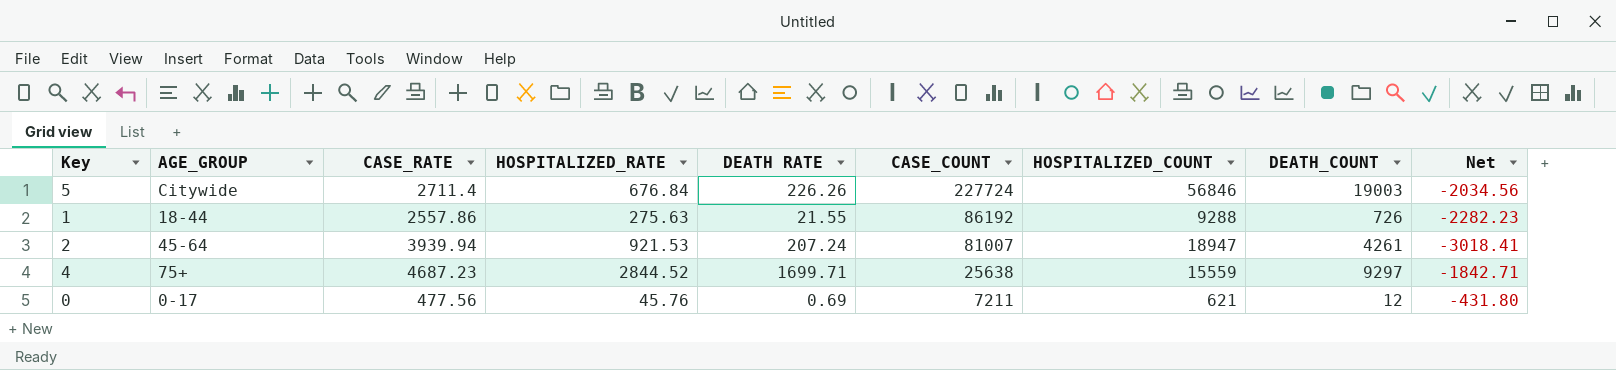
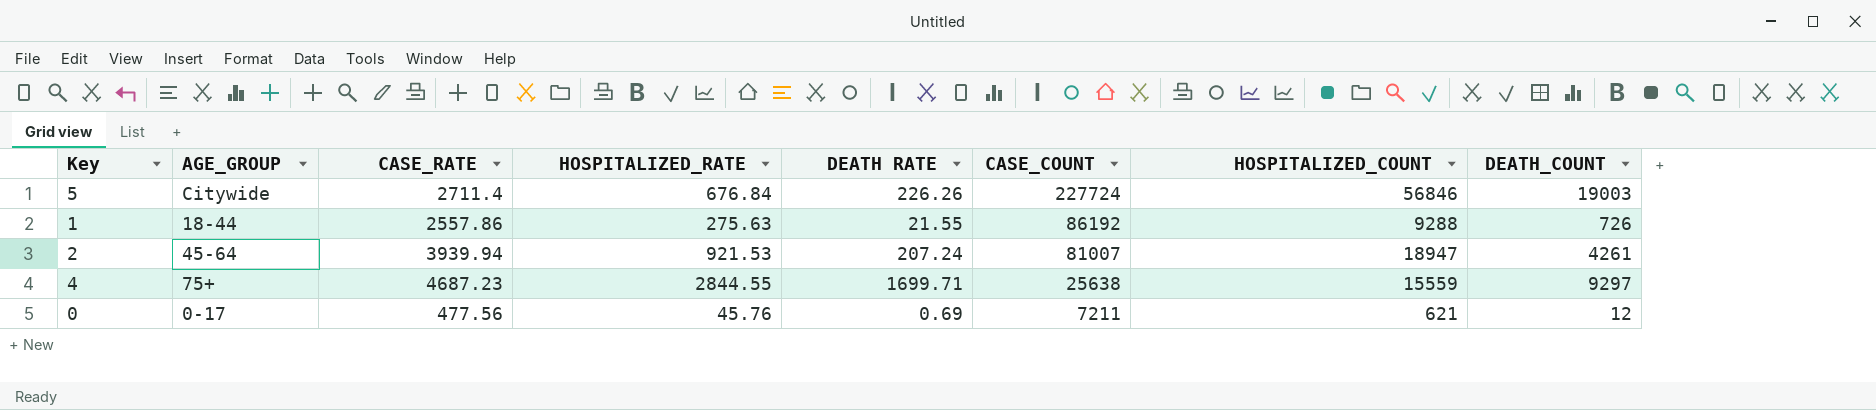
column Net | formula: [HOSPITALIZED_RATE] - [CASE_RATE] -> none
4 | HOSPITALIZED_RATE: 2844.52 -> 2844.55

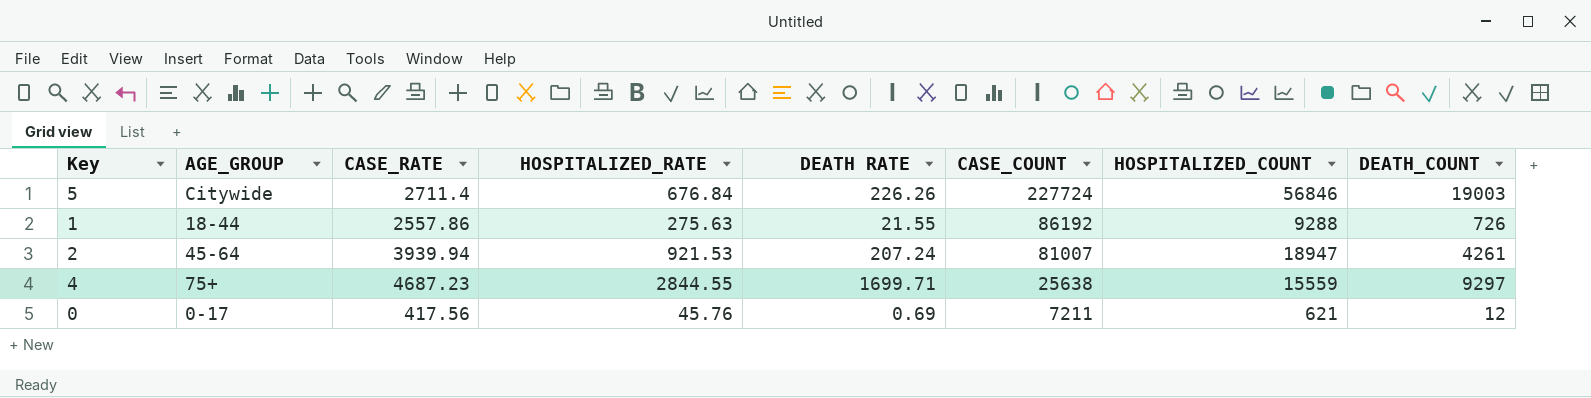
0 | CASE_RATE: 477.56 -> 417.56

